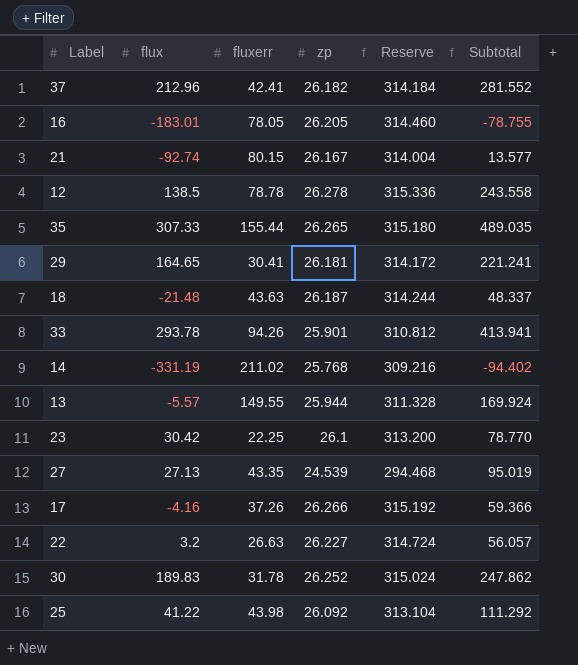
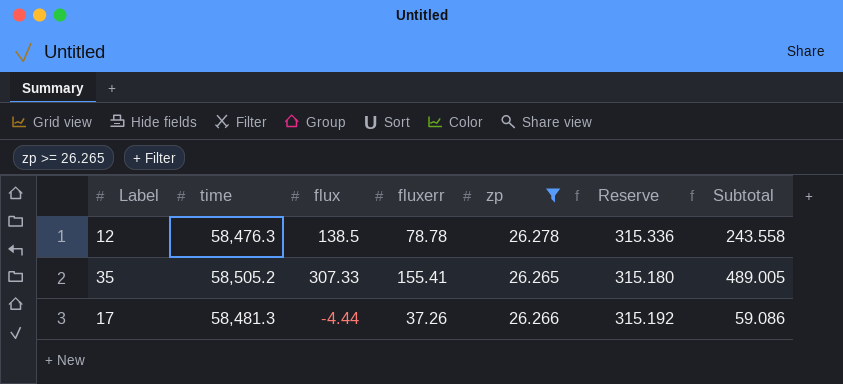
filter: none -> zp >= 26.265
column time | position: none -> 2
35 | fluxerr: 155.44 -> 155.41
35 | Subtotal: 489.035 -> 489.005
17 | flux: -4.16 -> -4.44
17 | Subtotal: 59.366 -> 59.086

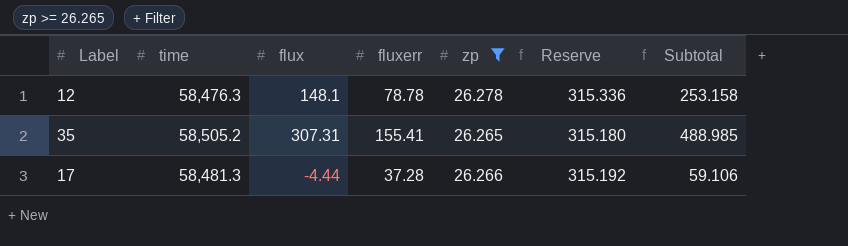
12 | flux: 138.5 -> 148.1
12 | Subtotal: 243.558 -> 253.158
35 | flux: 307.33 -> 307.31
35 | Subtotal: 489.005 -> 488.985
17 | fluxerr: 37.26 -> 37.28
17 | Subtotal: 59.086 -> 59.106

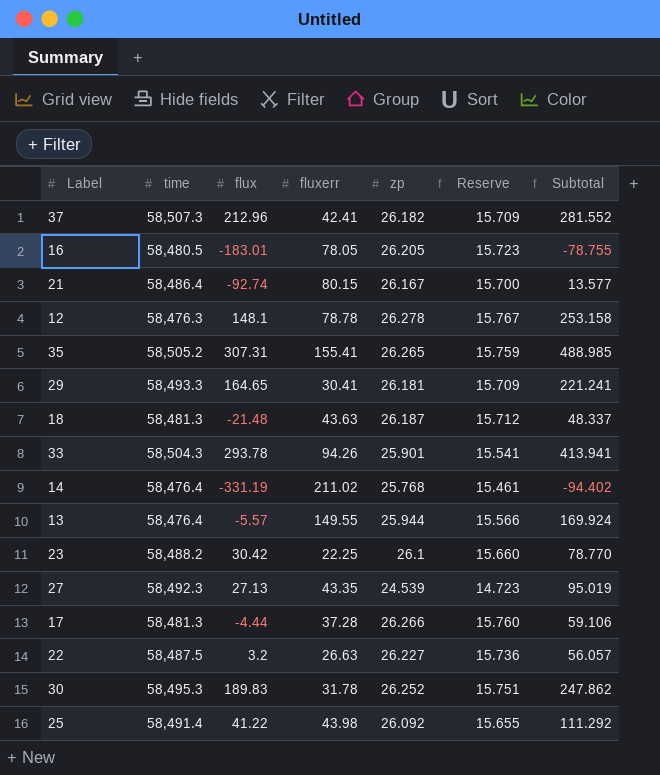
filter: zp >= 26.265 -> none
column Reserve | formula: [zp] * 12 -> [zp] * 0.6

